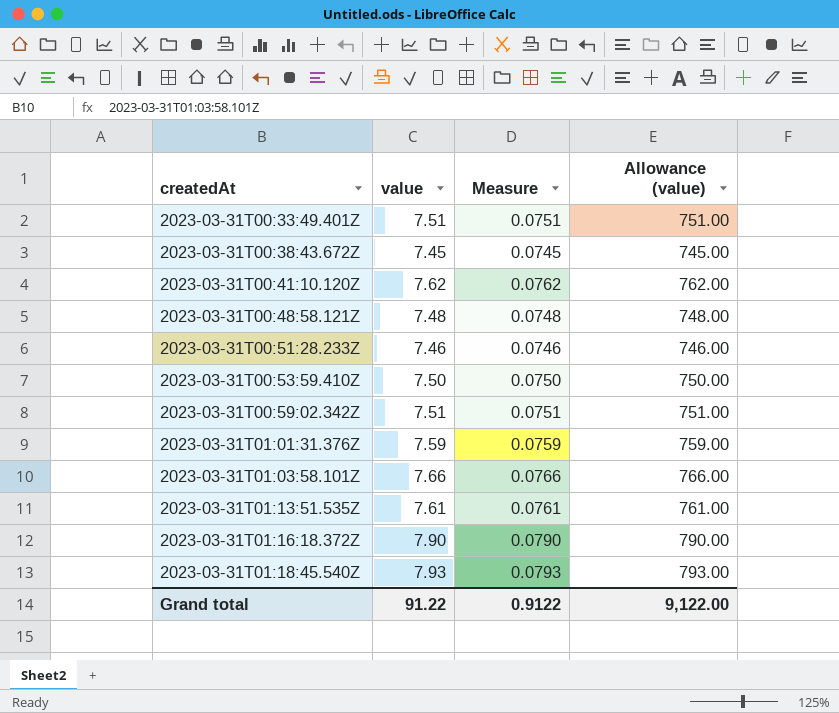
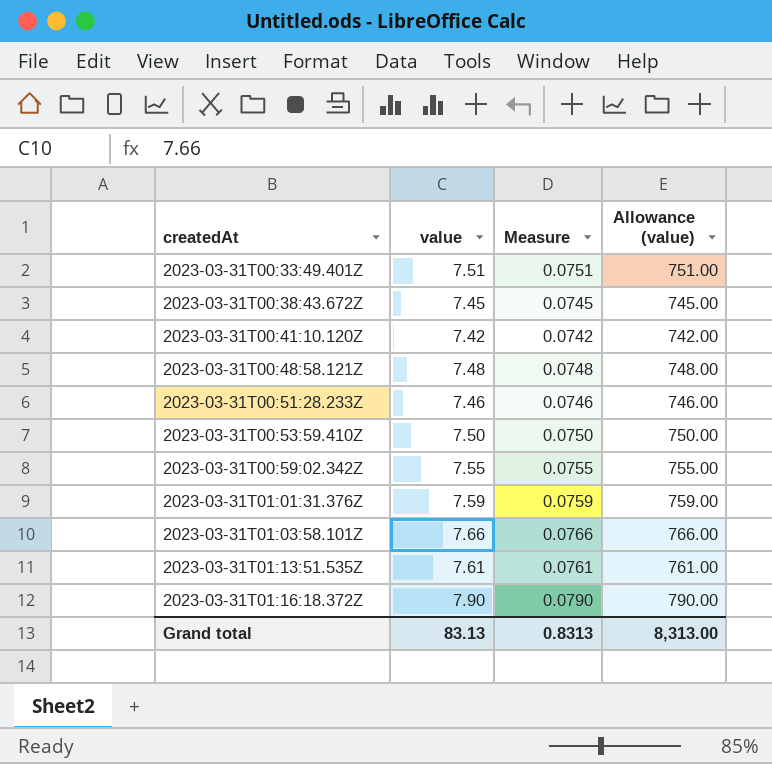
row 2023-03-31T01:18:45.540Z: 7.93 | 0.0793 | 793.00 -> none
2023-03-31T00:41:10.120Z | value: 7.62 -> 7.42
2023-03-31T00:41:10.120Z | Measure: 0.0762 -> 0.0742
2023-03-31T00:41:10.120Z | Allowance (value): 762.00 -> 742.00
2023-03-31T00:59:02.342Z | value: 7.51 -> 7.55
2023-03-31T00:59:02.342Z | Measure: 0.0751 -> 0.0755
2023-03-31T00:59:02.342Z | Allowance (value): 751.00 -> 755.00
Grand total | value: 91.22 -> 83.13
Grand total | Measure: 0.9122 -> 0.8313
Grand total | Allowance (value): 9,122.00 -> 8,313.00

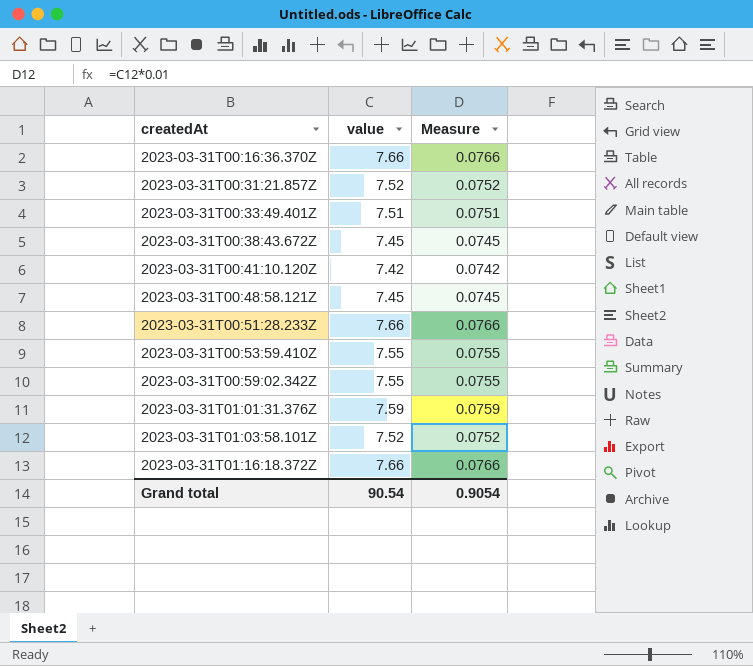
column Allowance (value) | formula: [value] * 100 -> none
row 2023-03-31T01:13:51.535Z: 7.61 | 0.0761 | 761.00 -> none
row 2023-03-31T00:16:36.370Z: none -> 7.66 | 0.0766
row 2023-03-31T00:31:21.857Z: none -> 7.52 | 0.0752
2023-03-31T00:48:58.121Z | value: 7.48 -> 7.45
2023-03-31T00:48:58.121Z | Measure: 0.0748 -> 0.0745
2023-03-31T00:51:28.233Z | value: 7.46 -> 7.66
2023-03-31T00:51:28.233Z | Measure: 0.0746 -> 0.0766
2023-03-31T00:53:59.410Z | value: 7.50 -> 7.55
2023-03-31T00:53:59.410Z | Measure: 0.0750 -> 0.0755
2023-03-31T01:03:58.101Z | value: 7.66 -> 7.52
2023-03-31T01:03:58.101Z | Measure: 0.0766 -> 0.0752
2023-03-31T01:16:18.372Z | value: 7.90 -> 7.66
2023-03-31T01:16:18.372Z | Measure: 0.0790 -> 0.0766
Grand total | value: 83.13 -> 90.54
Grand total | Measure: 0.8313 -> 0.9054

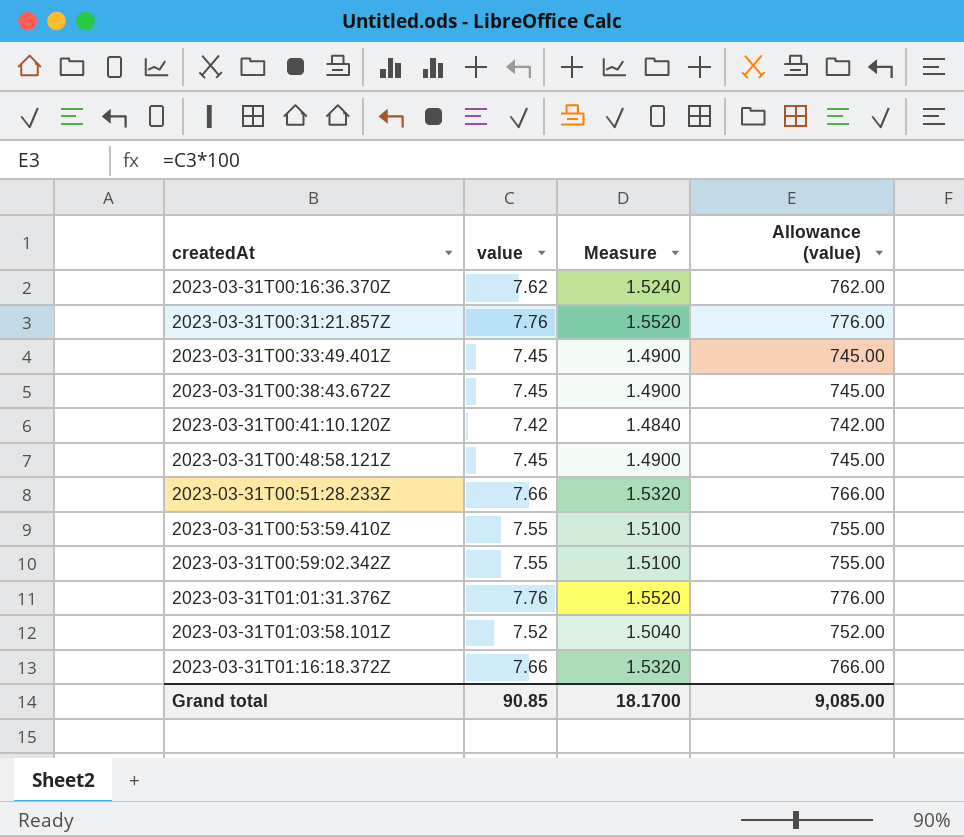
column Measure | formula: [value] * 0.01 -> [value] * 0.2
column Allowance (value) | formula: none -> [value] * 100
2023-03-31T00:16:36.370Z | value: 7.66 -> 7.62
2023-03-31T00:31:21.857Z | value: 7.52 -> 7.76
2023-03-31T00:33:49.401Z | value: 7.51 -> 7.45
2023-03-31T01:01:31.376Z | value: 7.59 -> 7.76
Grand total | value: 90.54 -> 90.85
Grand total | Measure: 0.9054 -> 18.1700

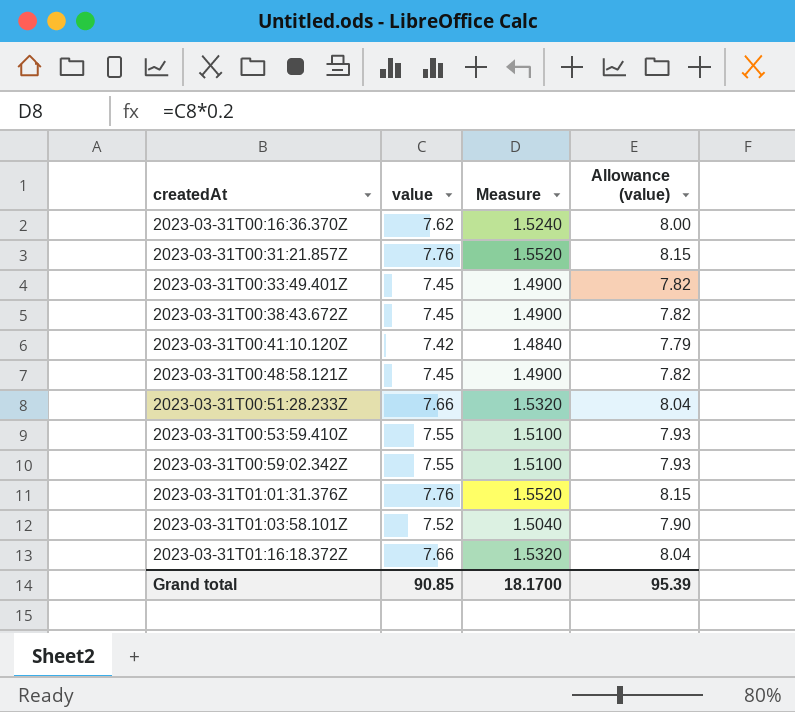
column Allowance (value) | formula: [value] * 100 -> [value] * 1.05
Grand total | Allowance (value): 9,085.00 -> 95.39

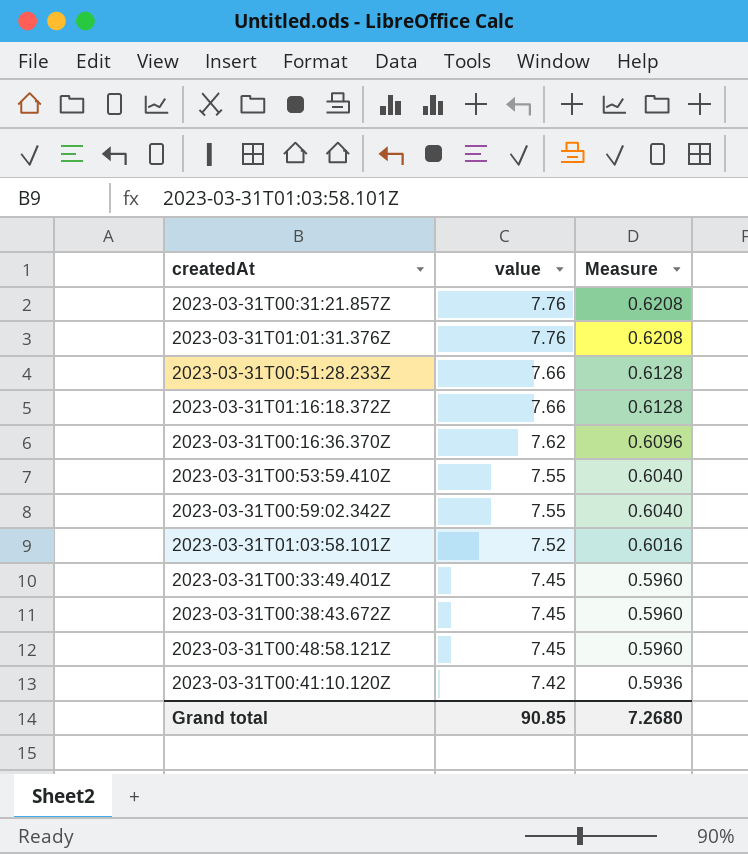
row order: createdAt ascending -> value descending
column Allowance (value) | formula: [value] * 1.05 -> none
column Measure | formula: [value] * 0.2 -> [value] * 0.08
Grand total | Measure: 18.1700 -> 7.2680

